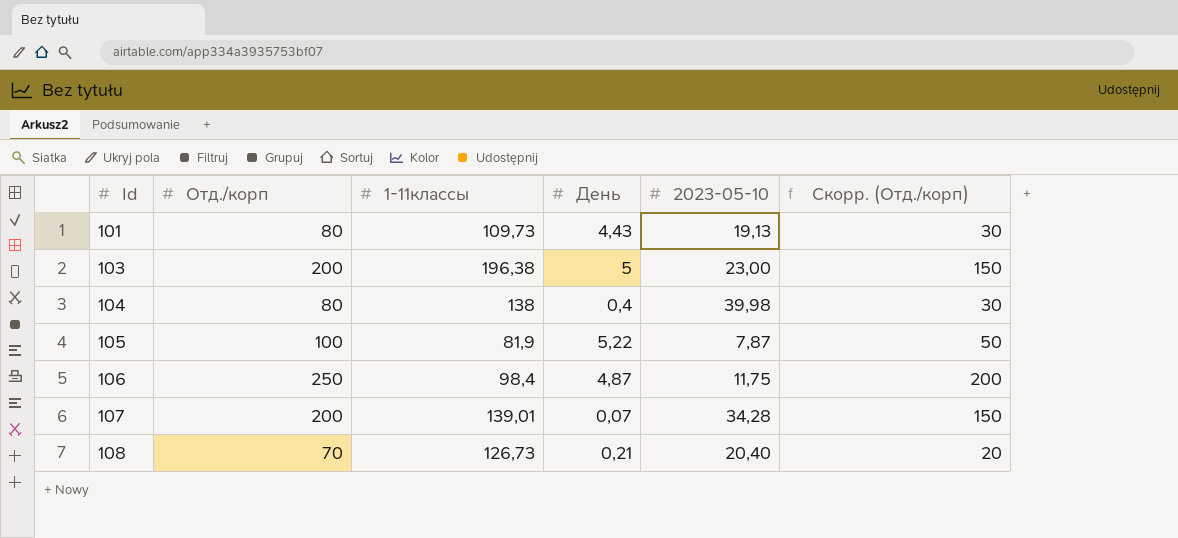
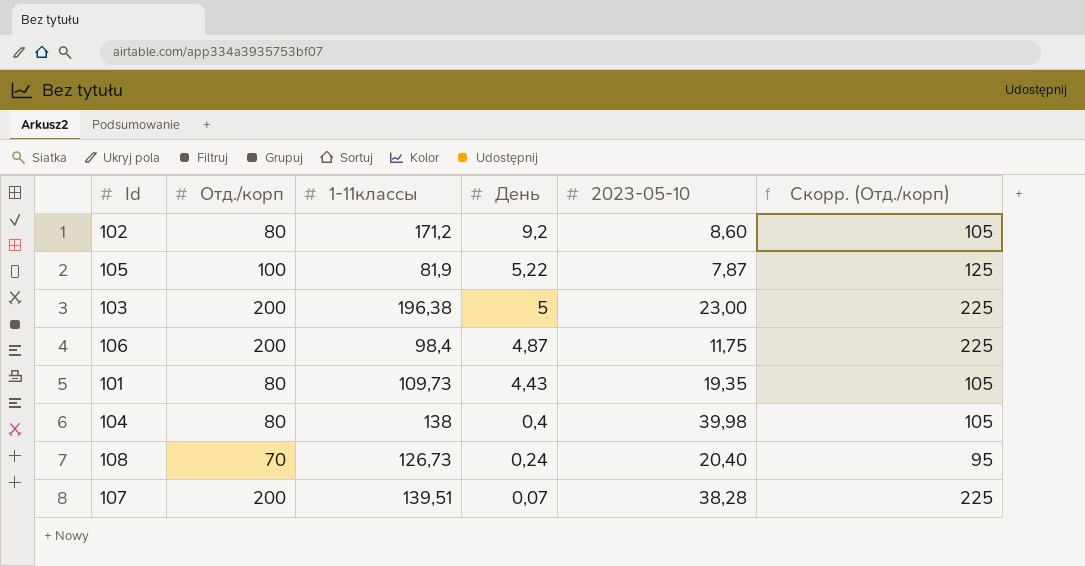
row order: Id ascending -> День descending
column Скорр. (Отд./корп) | formula: [Отд./корп] - 50 -> [Отд./корп] + 25
row 102: none -> 80 | 171,2 | 9,2 | 8,60 | 105
106 | Отд./корп: 250 -> 200
101 | 2023-05-10: 19,13 -> 19,35
108 | День: 0,21 -> 0,24
107 | 1-11классы: 139,01 -> 139,51
107 | 2023-05-10: 34,28 -> 38,28

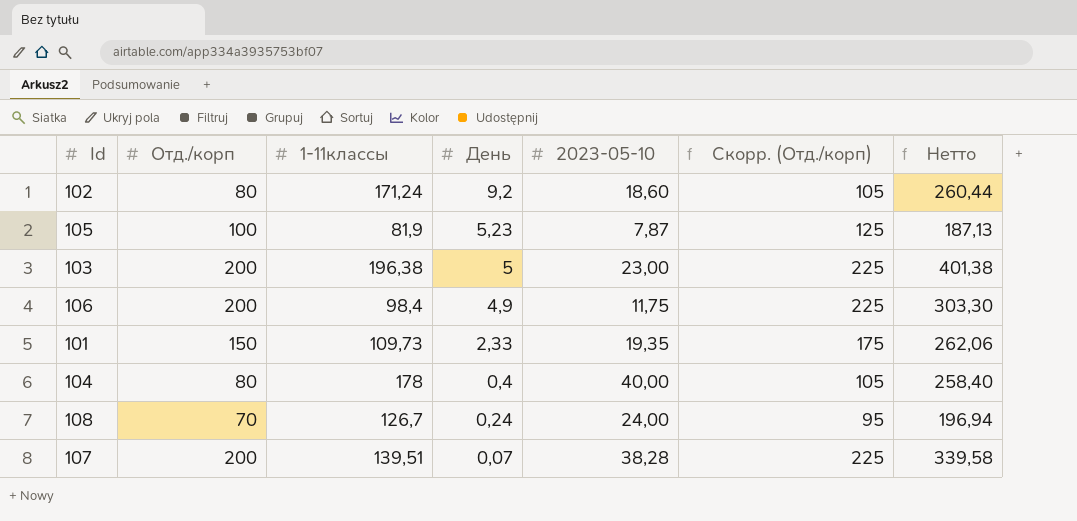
column Нетто | formula: none -> [Отд./корп] + [1-11классы] + [День]
102 | 1-11классы: 171,2 -> 171,24
102 | 2023-05-10: 8,60 -> 18,60
105 | День: 5,22 -> 5,23
106 | День: 4,87 -> 4,9
101 | Отд./корп: 80 -> 150
101 | День: 4,43 -> 2,33
101 | Скорр. (Отд./корп): 105 -> 175
104 | 1-11классы: 138 -> 178
104 | 2023-05-10: 39,98 -> 40,00
108 | 1-11классы: 126,73 -> 126,7
108 | 2023-05-10: 20,40 -> 24,00

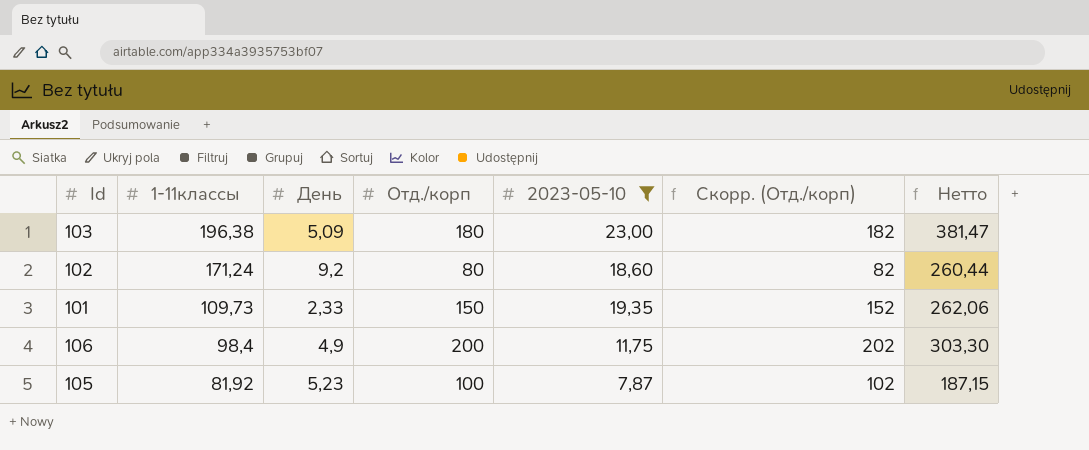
filter: none -> 2023-05-10 <= 23,00
row order: День descending -> 1-11классы descending
column Отд./корп | position: 2 -> 4
column Скорр. (Отд./корп) | formula: [Отд./корп] + 25 -> [Отд./корп] + 2
103 | День: 5 -> 5,09
103 | Отд./корп: 200 -> 180
103 | Нетто: 401,38 -> 381,47
105 | 1-11классы: 81,9 -> 81,92
105 | Нетто: 187,13 -> 187,15

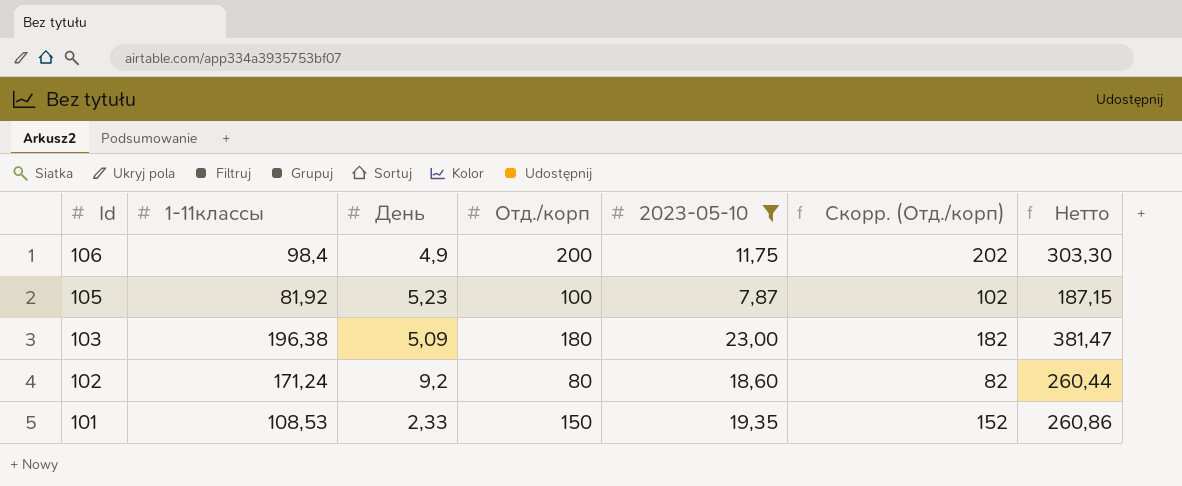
row order: 1-11классы descending -> Id descending
101 | 1-11классы: 109,73 -> 108,53
101 | Нетто: 262,06 -> 260,86

